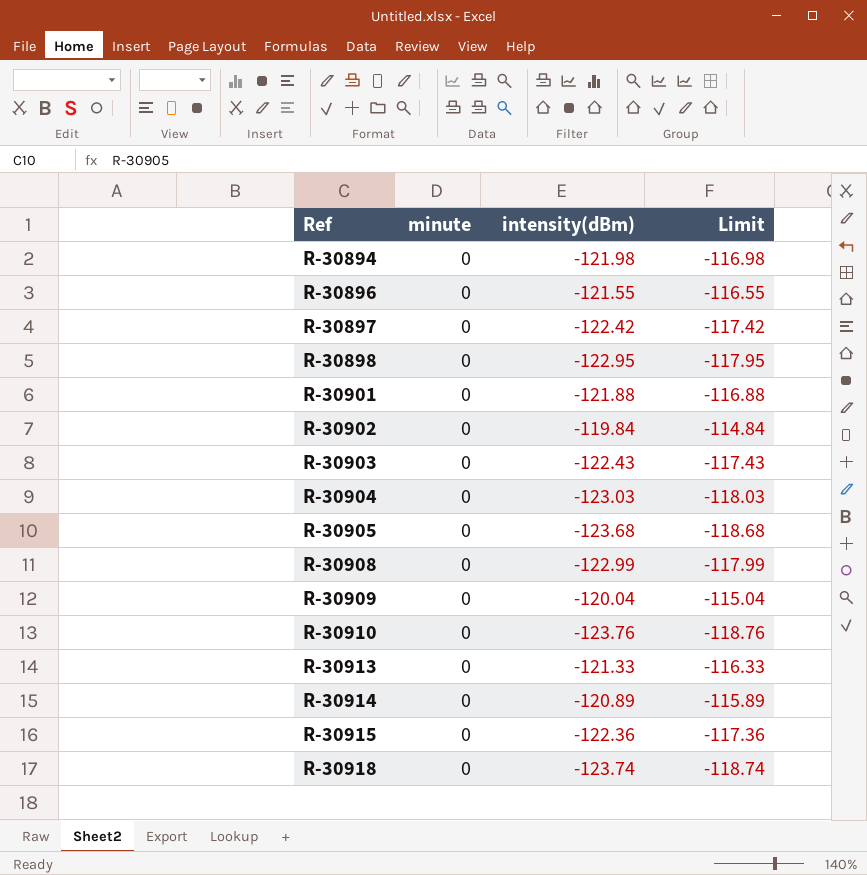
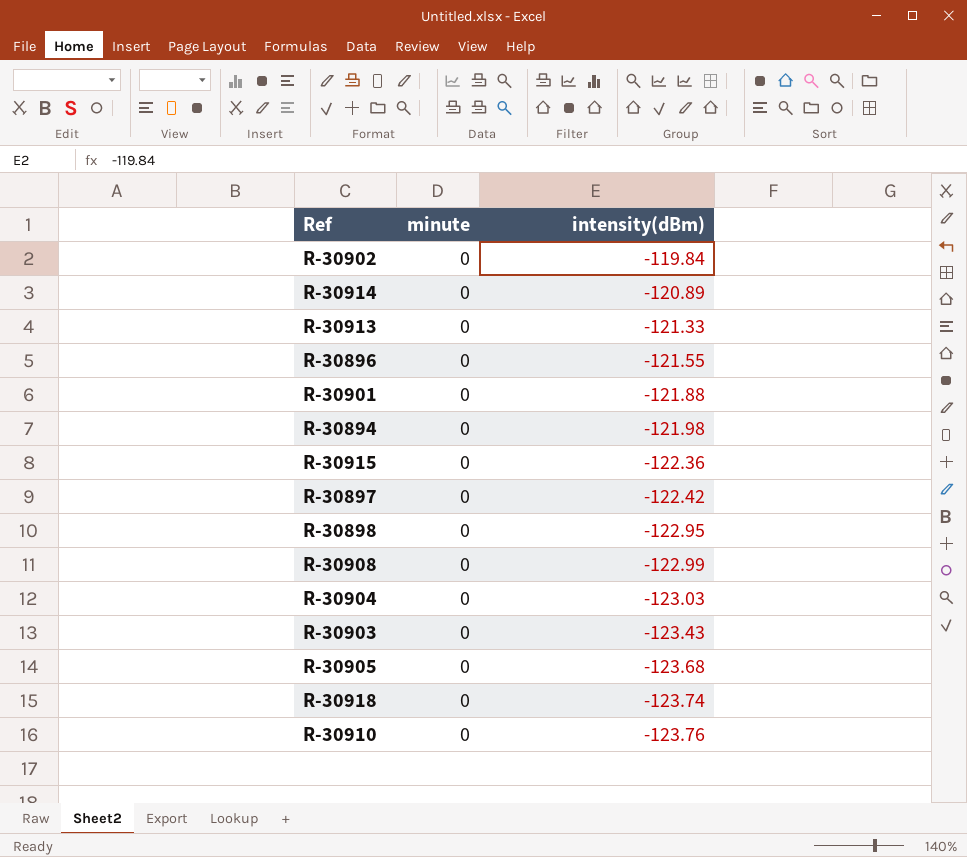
row order: Ref ascending -> intensity(dBm) descending
column Limit | formula: [intensity(dBm)] + 5 -> none
row R-30909: 0 | -120.04 | -115.04 -> none
R-30903 | intensity(dBm): -122.43 -> -123.43

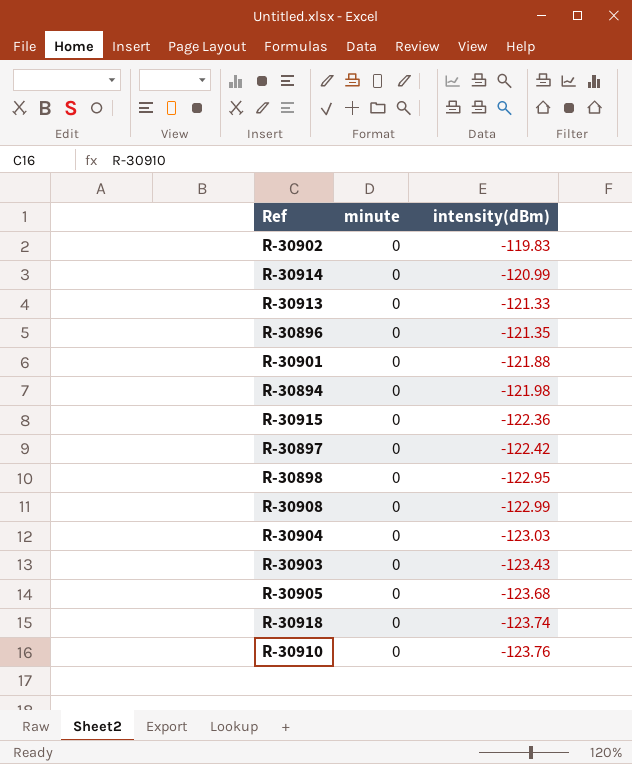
R-30902 | intensity(dBm): -119.84 -> -119.83
R-30914 | intensity(dBm): -120.89 -> -120.99
R-30896 | intensity(dBm): -121.55 -> -121.35

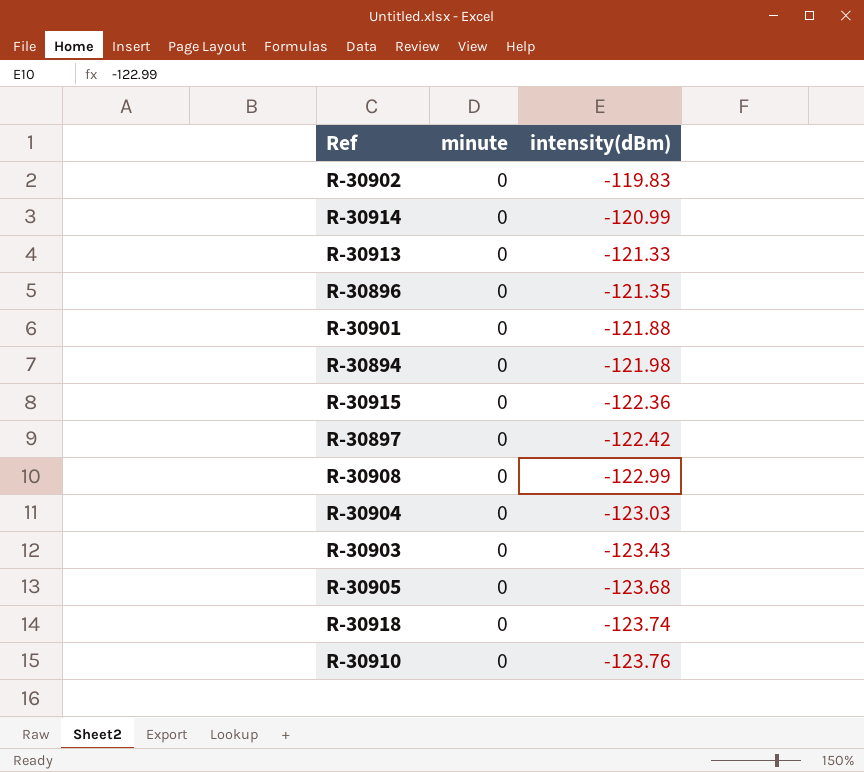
row R-30898: 0 | -122.95 -> none

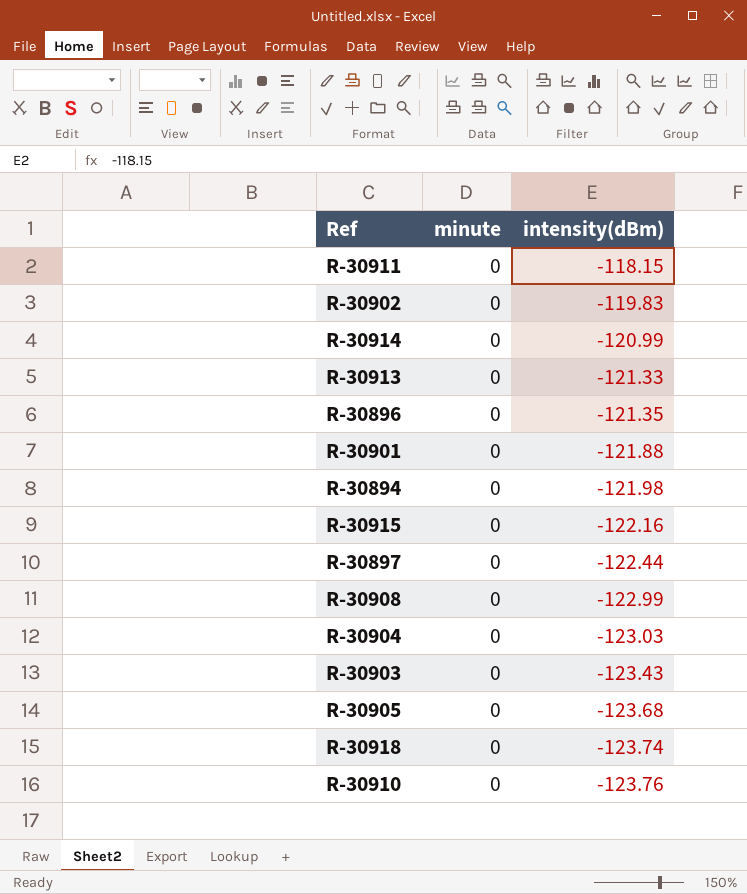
row R-30911: none -> 0 | -118.15
R-30915 | intensity(dBm): -122.36 -> -122.16
R-30897 | intensity(dBm): -122.42 -> -122.44

